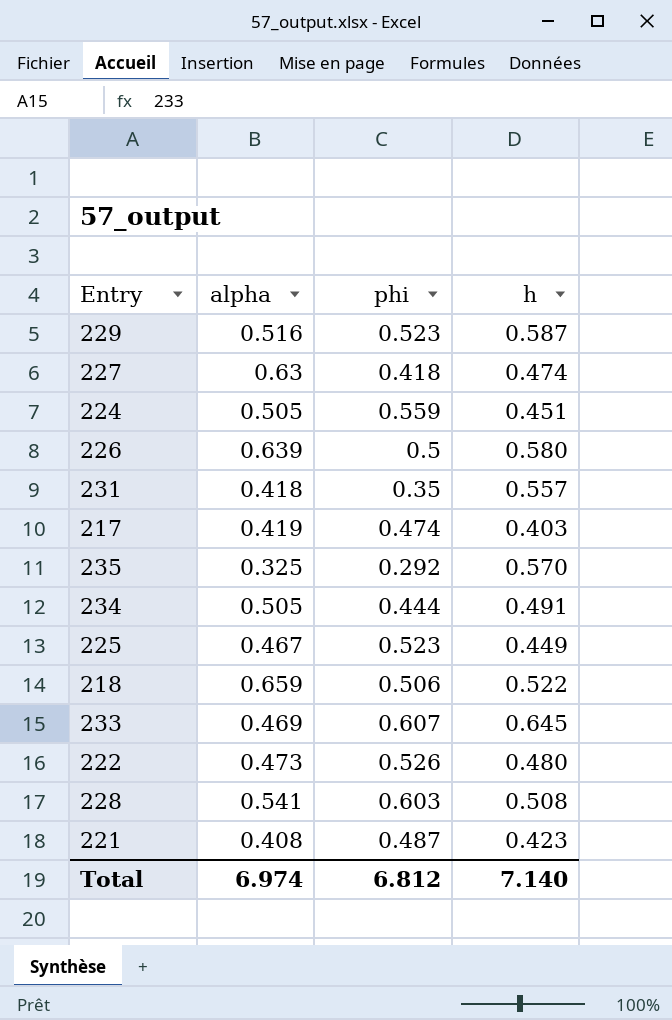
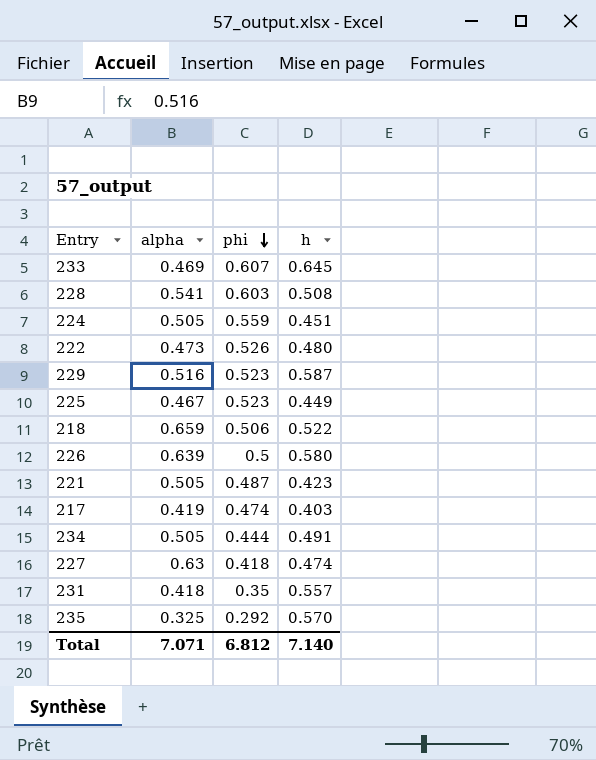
row order: none -> phi descending
221 | alpha: 0.408 -> 0.505
Total | alpha: 6.974 -> 7.071

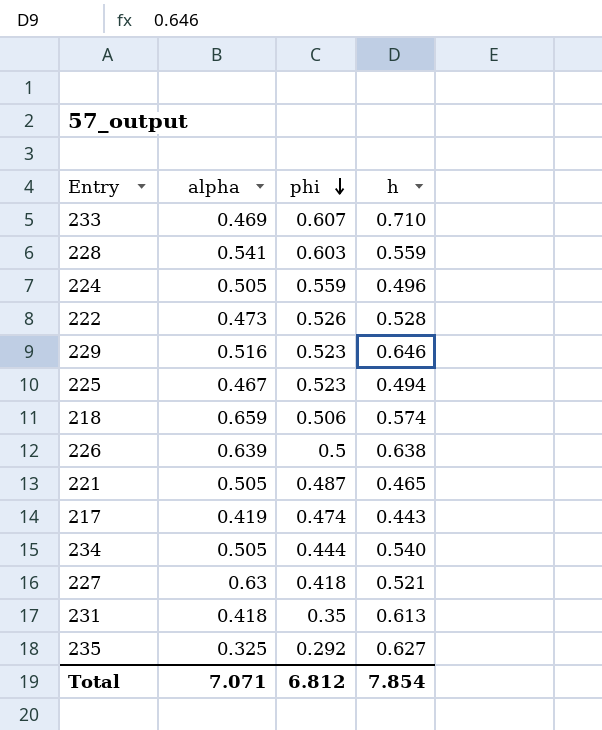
233 | h: 0.645 -> 0.710
228 | h: 0.508 -> 0.559
224 | h: 0.451 -> 0.496
222 | h: 0.480 -> 0.528
229 | h: 0.587 -> 0.646
225 | h: 0.449 -> 0.494
218 | h: 0.522 -> 0.574
226 | h: 0.580 -> 0.638
221 | h: 0.423 -> 0.465
217 | h: 0.403 -> 0.443
234 | h: 0.491 -> 0.540
227 | h: 0.474 -> 0.521
231 | h: 0.557 -> 0.613
235 | h: 0.570 -> 0.627
Total | h: 7.140 -> 7.854

